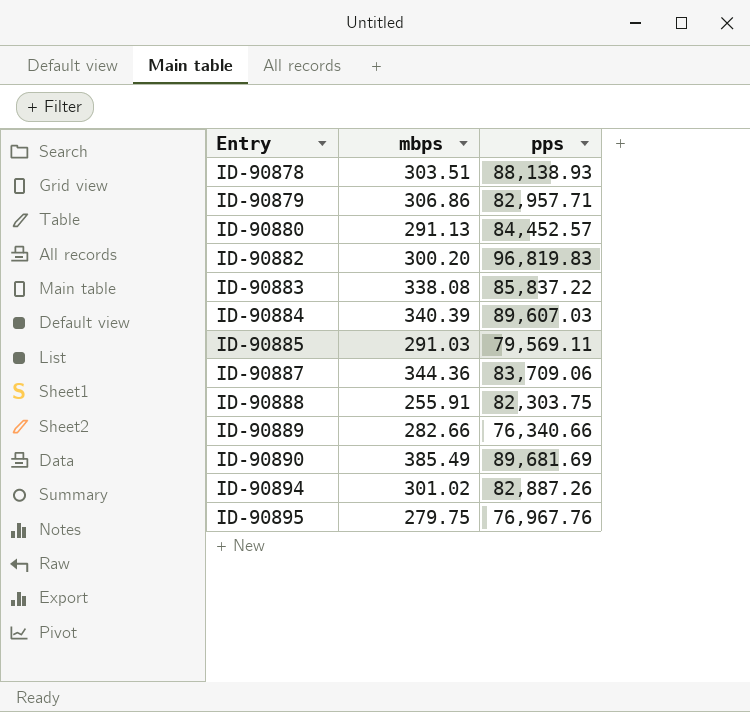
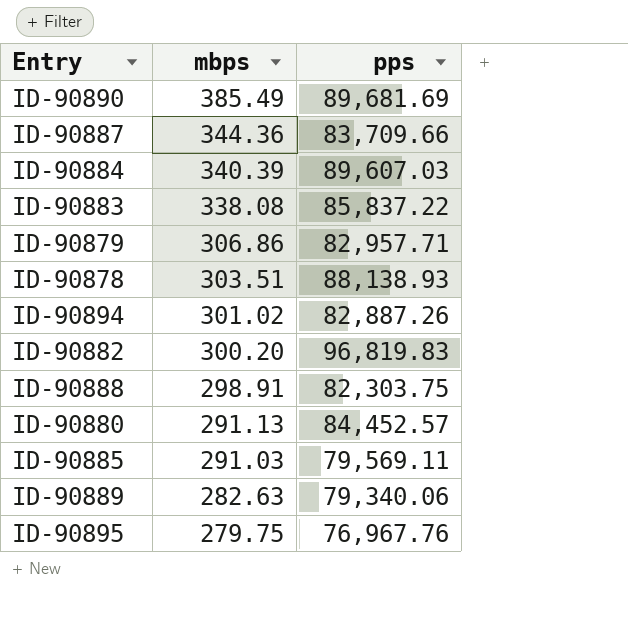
row order: Entry ascending -> mbps descending
ID-90887 | pps: 83,709.06 -> 83,709.66
ID-90888 | mbps: 255.91 -> 298.91
ID-90889 | mbps: 282.66 -> 282.63
ID-90889 | pps: 76,340.66 -> 79,340.06

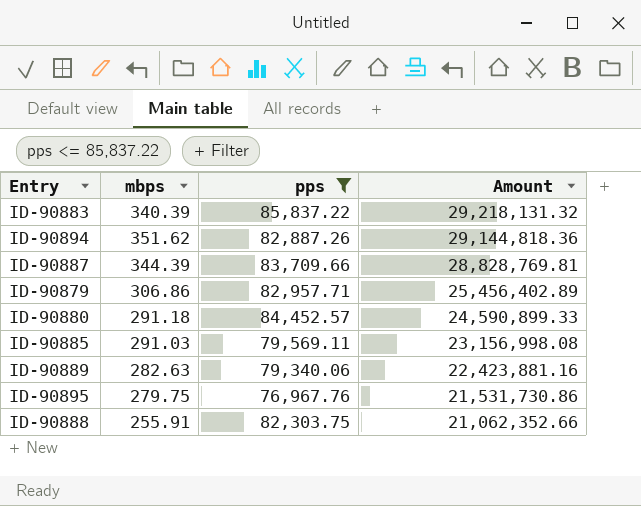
filter: none -> pps <= 85,837.22
row order: mbps descending -> Amount descending
column Amount | formula: none -> [mbps] * [pps]
ID-90883 | mbps: 338.08 -> 340.39
ID-90894 | mbps: 301.02 -> 351.62
ID-90887 | mbps: 344.36 -> 344.39
ID-90880 | mbps: 291.13 -> 291.18
ID-90888 | mbps: 298.91 -> 255.91

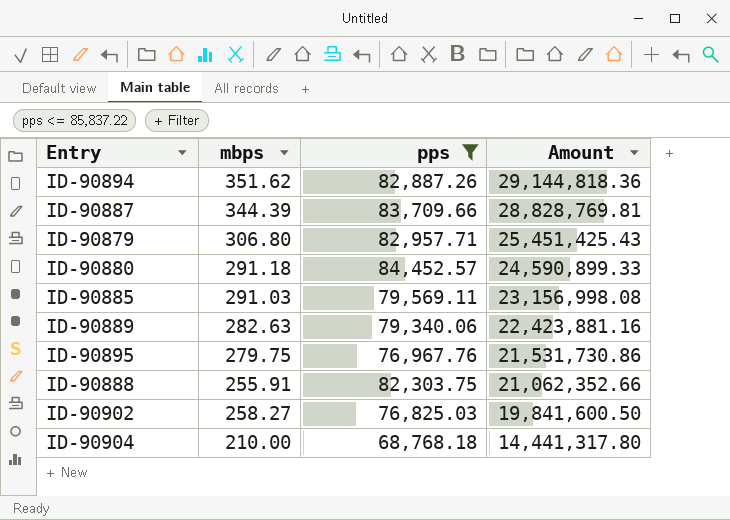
row ID-90883: 340.39 | 85,837.22 | 29,218,131.32 -> none
ID-90879 | mbps: 306.86 -> 306.80
ID-90879 | Amount: 25,456,402.89 -> 25,451,425.43
row ID-90902: none -> 258.27 | 76,825.03 | 19,841,600.50
row ID-90904: none -> 210.00 | 68,768.18 | 14,441,317.80

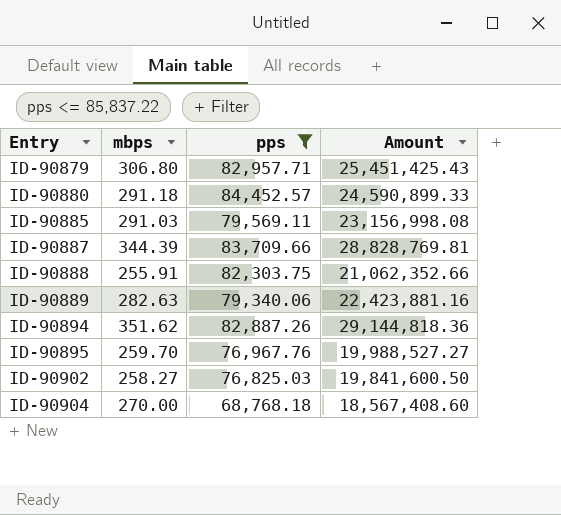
row order: Amount descending -> Entry ascending
ID-90895 | mbps: 279.75 -> 259.70
ID-90895 | Amount: 21,531,730.86 -> 19,988,527.27
ID-90904 | mbps: 210.00 -> 270.00
ID-90904 | Amount: 14,441,317.80 -> 18,567,408.60

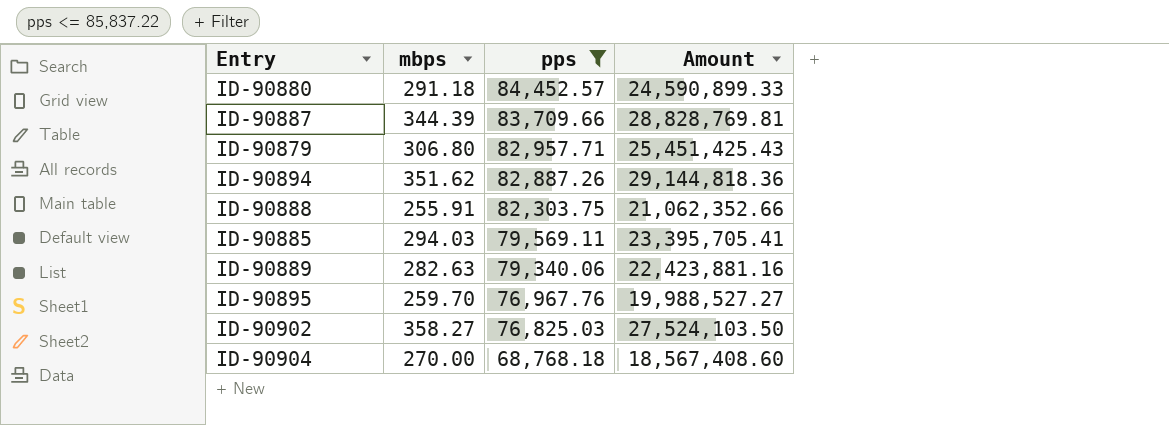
row order: Entry ascending -> pps descending
ID-90885 | mbps: 291.03 -> 294.03
ID-90885 | Amount: 23,156,998.08 -> 23,395,705.41
ID-90902 | mbps: 258.27 -> 358.27
ID-90902 | Amount: 19,841,600.50 -> 27,524,103.50

